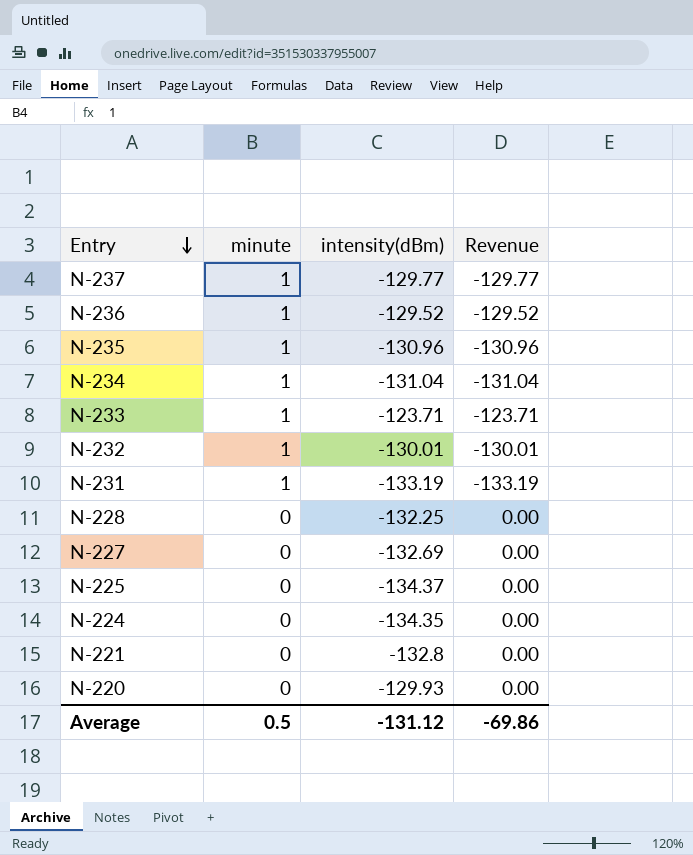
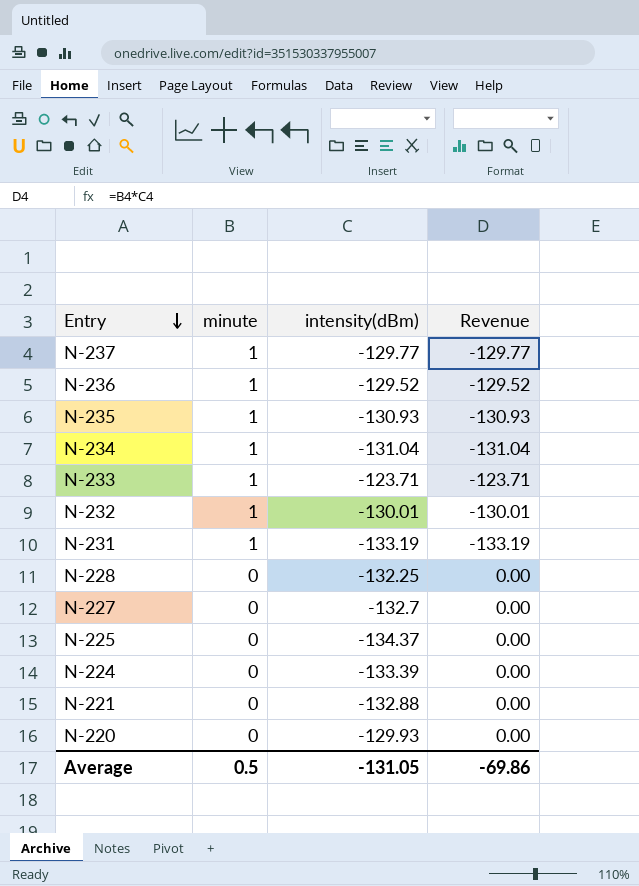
N-235 | intensity(dBm): -130.96 -> -130.93
N-235 | Revenue: -130.96 -> -130.93
N-227 | intensity(dBm): -132.69 -> -132.7
N-224 | intensity(dBm): -134.35 -> -133.39
N-221 | intensity(dBm): -132.8 -> -132.88
Average | intensity(dBm): -131.12 -> -131.05

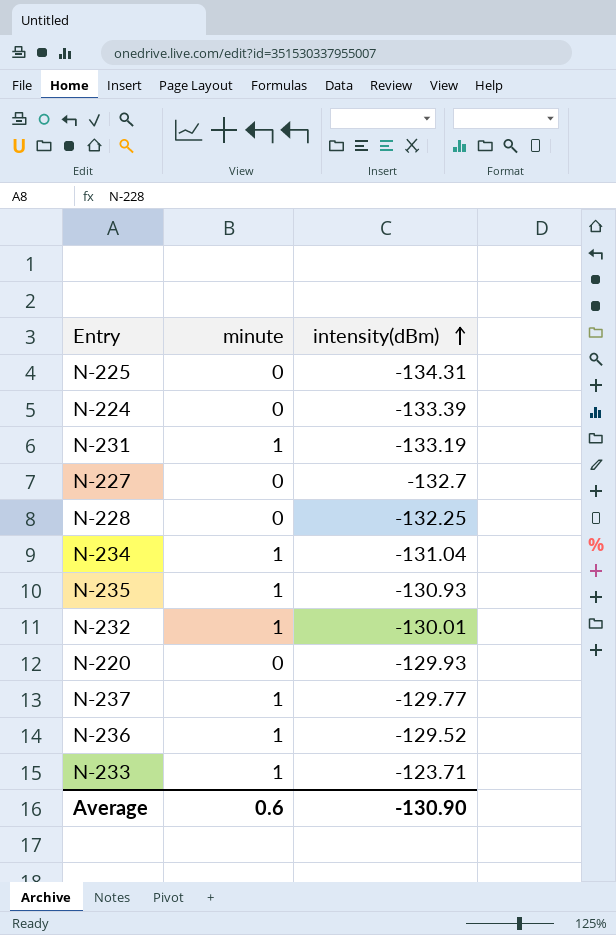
row order: Entry descending -> intensity(dBm) ascending
column Revenue | formula: [minute] * [intensity(dBm)] -> none
row N-221: 0 | -132.88 | 0.00 -> none
N-225 | intensity(dBm): -134.37 -> -134.31
Average | minute: 0.5 -> 0.6
Average | intensity(dBm): -131.05 -> -130.90

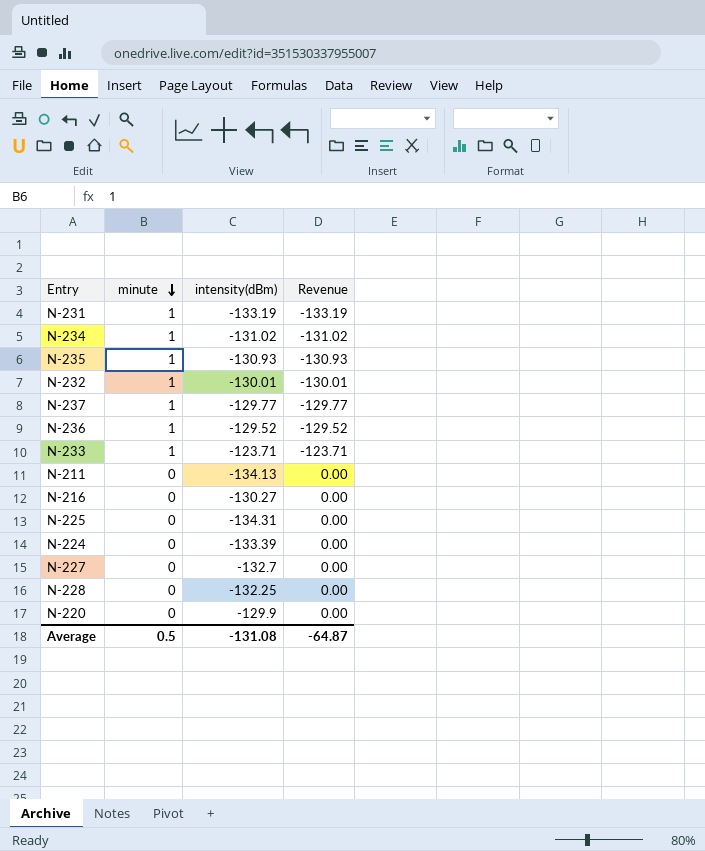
row order: intensity(dBm) ascending -> minute descending
column Revenue | formula: none -> [minute] * [intensity(dBm)]
N-234 | intensity(dBm): -131.04 -> -131.02
row N-211: none -> 0 | -134.13 | 0.00
row N-216: none -> 0 | -130.27 | 0.00
N-220 | intensity(dBm): -129.93 -> -129.9
Average | minute: 0.6 -> 0.5
Average | intensity(dBm): -130.90 -> -131.08

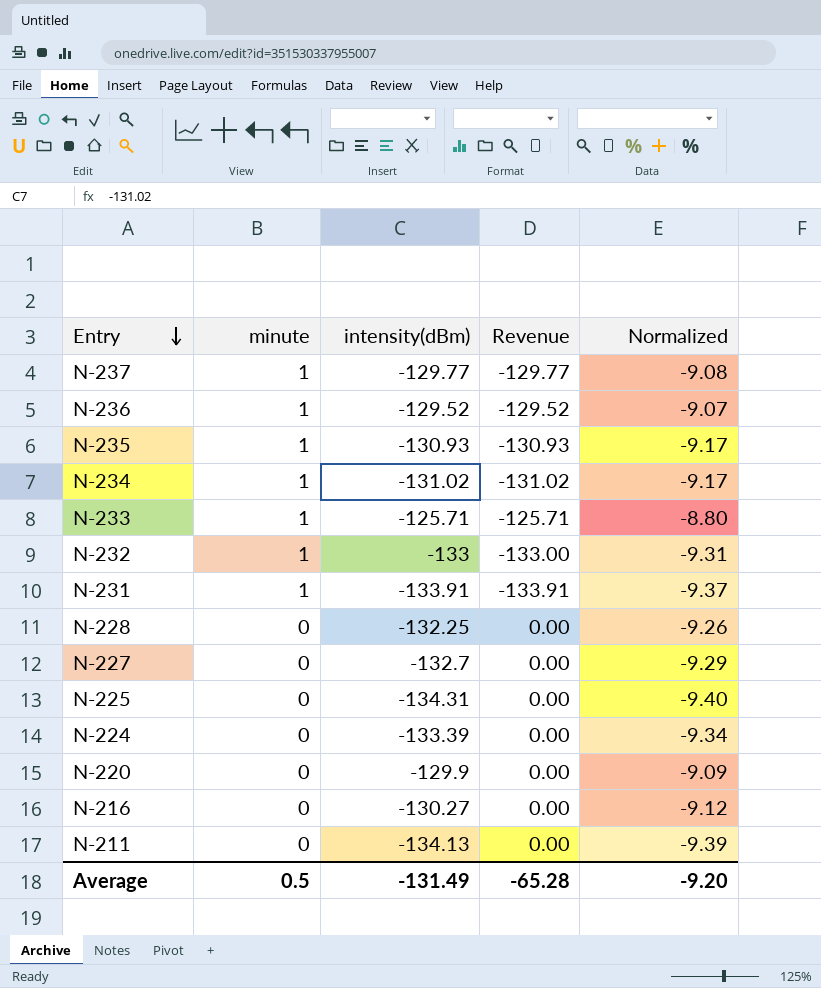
row order: minute descending -> Entry descending
column Normalized | formula: none -> [intensity(dBm)] * 0.07
N-233 | intensity(dBm): -123.71 -> -125.71
N-233 | Revenue: -123.71 -> -125.71
N-232 | intensity(dBm): -130.01 -> -133
N-232 | Revenue: -130.01 -> -133.00
N-231 | intensity(dBm): -133.19 -> -133.91
N-231 | Revenue: -133.19 -> -133.91
Average | intensity(dBm): -131.08 -> -131.49
Average | Revenue: -64.87 -> -65.28

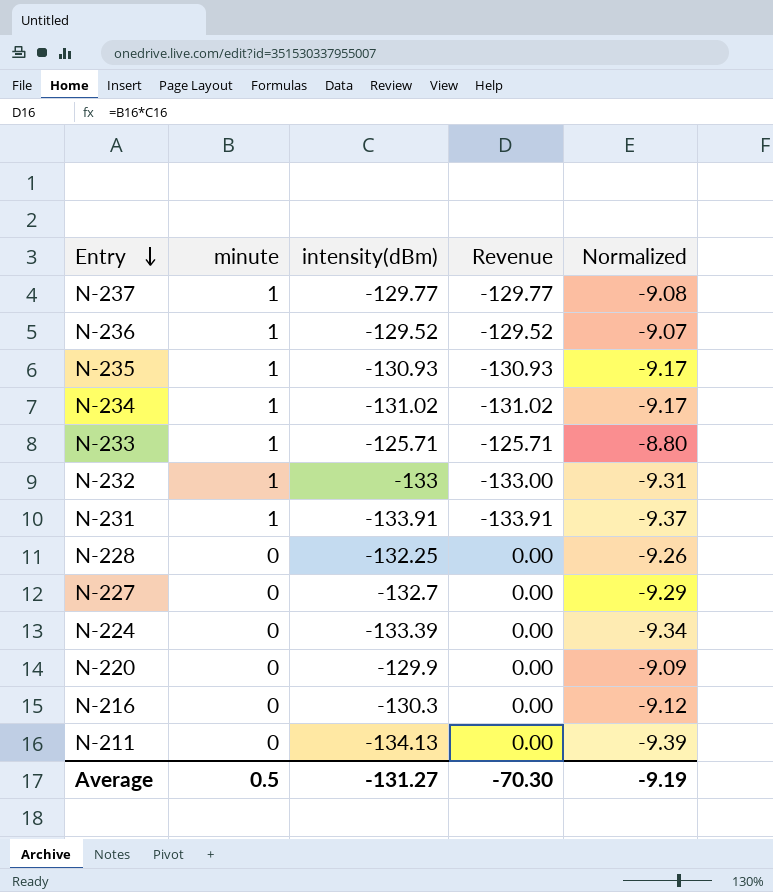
row N-225: 0 | -134.31 | 0.00 | -9.40 -> none
N-216 | intensity(dBm): -130.27 -> -130.3
Average | intensity(dBm): -131.49 -> -131.27
Average | Revenue: -65.28 -> -70.30
Average | Normalized: -9.20 -> -9.19

